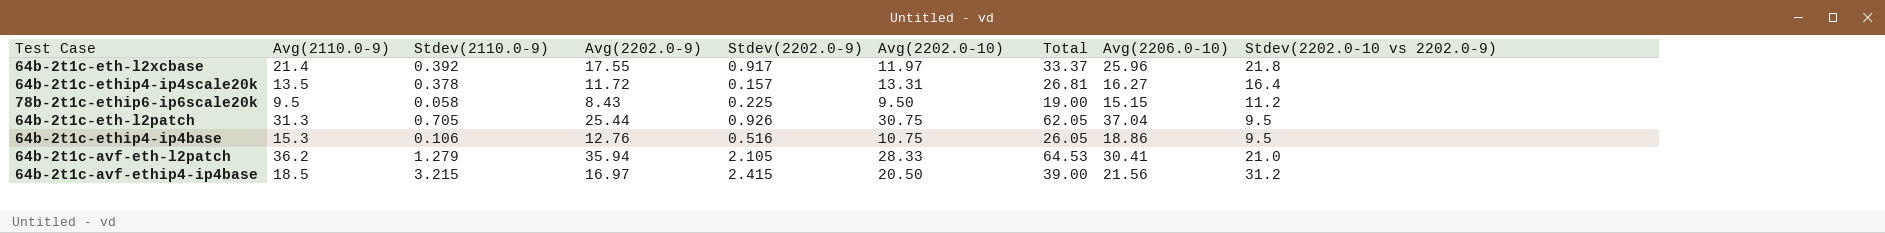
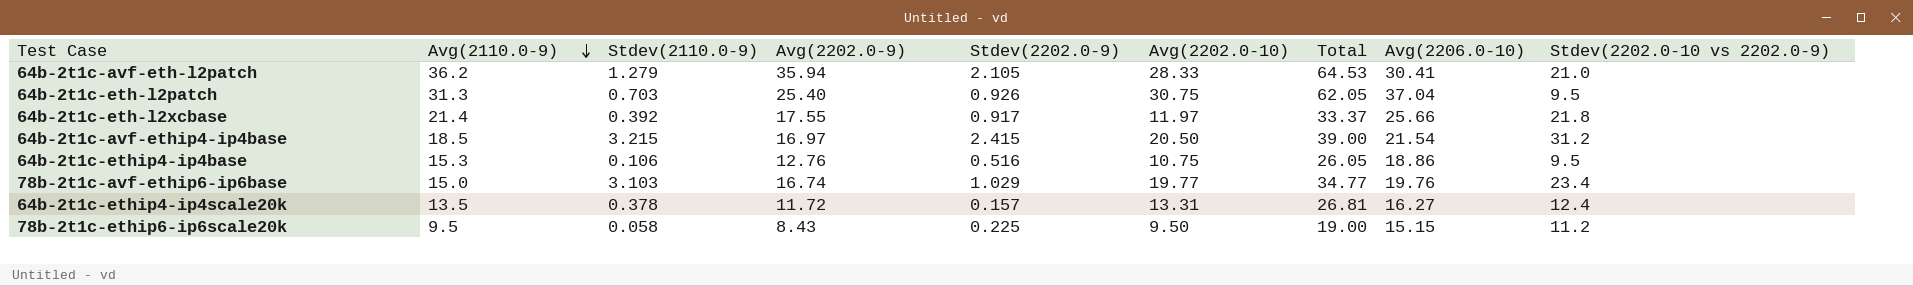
row order: none -> Avg(2110.0-9) descending
64b-2t1c-eth-l2patch | Stdev(2110.0-9): 0.705 -> 0.703
64b-2t1c-eth-l2patch | Avg(2202.0-9): 25.44 -> 25.40
64b-2t1c-eth-l2xcbase | Avg(2206.0-10): 25.96 -> 25.66
64b-2t1c-avf-ethip4-ip4base | Avg(2206.0-10): 21.56 -> 21.54
row 78b-2t1c-avf-ethip6-ip6base: none -> 15.0 | 3.103 | 16.74 | 1.029 | 19.77 | 34.77 | 19.76 | 23.4
64b-2t1c-ethip4-ip4scale20k | Stdev(2202.0-10 vs 2202.0-9): 16.4 -> 12.4

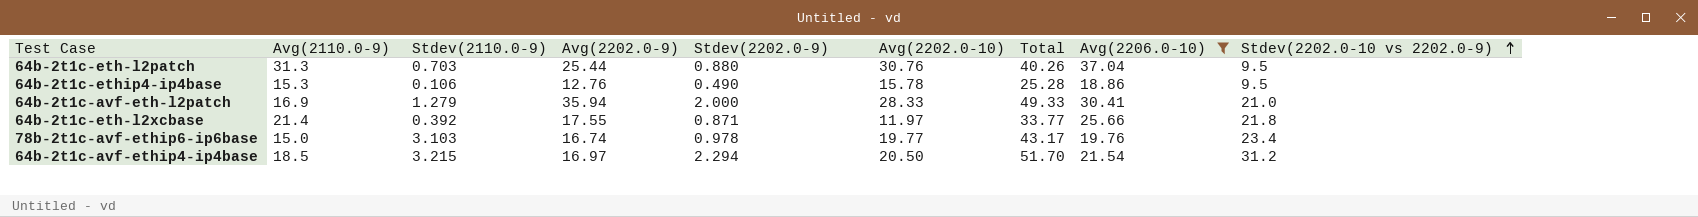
filter: none -> Avg(2206.0-10) >= 18.86
row order: Avg(2110.0-9) descending -> Stdev(2202.0-10 vs 2202.0-9) ascending
column Total | formula: [Avg(2110.0-9)] + [Avg(2202.0-10)] -> [Avg(2202.0-10)] + [Stdev(2202.0-10 vs 2202.0-9)]
64b-2t1c-eth-l2patch | Avg(2202.0-9): 25.40 -> 25.44
64b-2t1c-eth-l2patch | Stdev(2202.0-9): 0.926 -> 0.880
64b-2t1c-eth-l2patch | Avg(2202.0-10): 30.75 -> 30.76
64b-2t1c-ethip4-ip4base | Stdev(2202.0-9): 0.516 -> 0.490
64b-2t1c-ethip4-ip4base | Avg(2202.0-10): 10.75 -> 15.78
64b-2t1c-avf-eth-l2patch | Avg(2110.0-9): 36.2 -> 16.9
64b-2t1c-avf-eth-l2patch | Stdev(2202.0-9): 2.105 -> 2.000
64b-2t1c-eth-l2xcbase | Stdev(2202.0-9): 0.917 -> 0.871
78b-2t1c-avf-ethip6-ip6base | Stdev(2202.0-9): 1.029 -> 0.978
64b-2t1c-avf-ethip4-ip4base | Stdev(2202.0-9): 2.415 -> 2.294

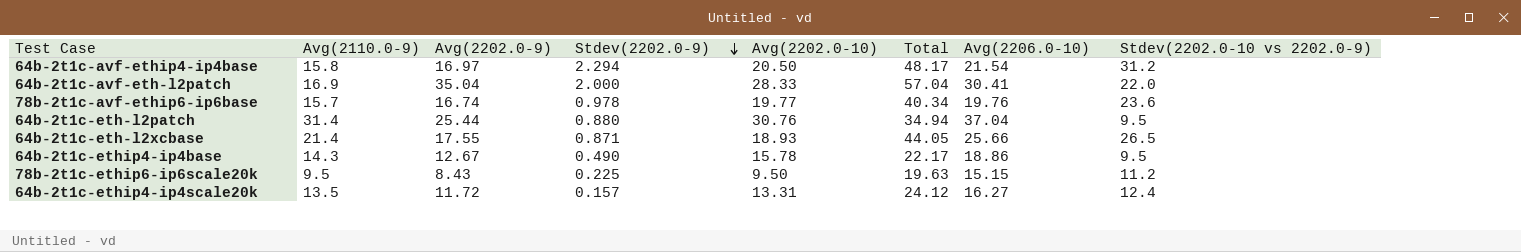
filter: Avg(2206.0-10) >= 18.86 -> none
row order: Stdev(2202.0-10 vs 2202.0-9) ascending -> Stdev(2202.0-9) descending
column Stdev(2110.0-9) | position: 3 -> none
column Total | formula: [Avg(2202.0-10)] + [Stdev(2202.0-10 vs 2202.0-9)] -> [Avg(2202.0-9)] + [Stdev(2202.0-10 vs 2202.0-9)]
64b-2t1c-avf-ethip4-ip4base | Avg(2110.0-9): 18.5 -> 15.8
64b-2t1c-avf-eth-l2patch | Avg(2202.0-9): 35.94 -> 35.04
64b-2t1c-avf-eth-l2patch | Stdev(2202.0-10 vs 2202.0-9): 21.0 -> 22.0
78b-2t1c-avf-ethip6-ip6base | Avg(2110.0-9): 15.0 -> 15.7
78b-2t1c-avf-ethip6-ip6base | Stdev(2202.0-10 vs 2202.0-9): 23.4 -> 23.6
64b-2t1c-eth-l2patch | Avg(2110.0-9): 31.3 -> 31.4
64b-2t1c-eth-l2xcbase | Avg(2202.0-10): 11.97 -> 18.93
64b-2t1c-eth-l2xcbase | Stdev(2202.0-10 vs 2202.0-9): 21.8 -> 26.5
64b-2t1c-ethip4-ip4base | Avg(2110.0-9): 15.3 -> 14.3
64b-2t1c-ethip4-ip4base | Avg(2202.0-9): 12.76 -> 12.67

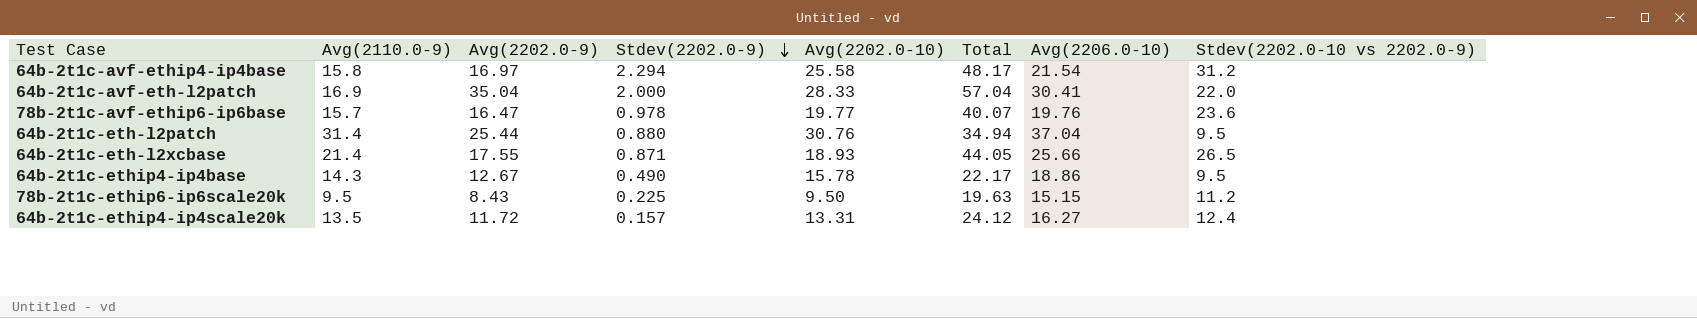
64b-2t1c-avf-ethip4-ip4base | Avg(2202.0-10): 20.50 -> 25.58
78b-2t1c-avf-ethip6-ip6base | Avg(2202.0-9): 16.74 -> 16.47
78b-2t1c-avf-ethip6-ip6base | Total: 40.34 -> 40.07

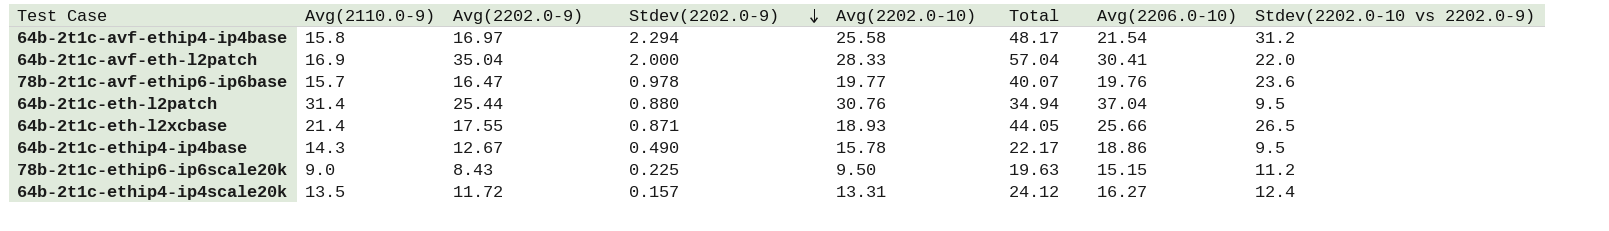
78b-2t1c-ethip6-ip6scale20k | Avg(2110.0-9): 9.5 -> 9.0

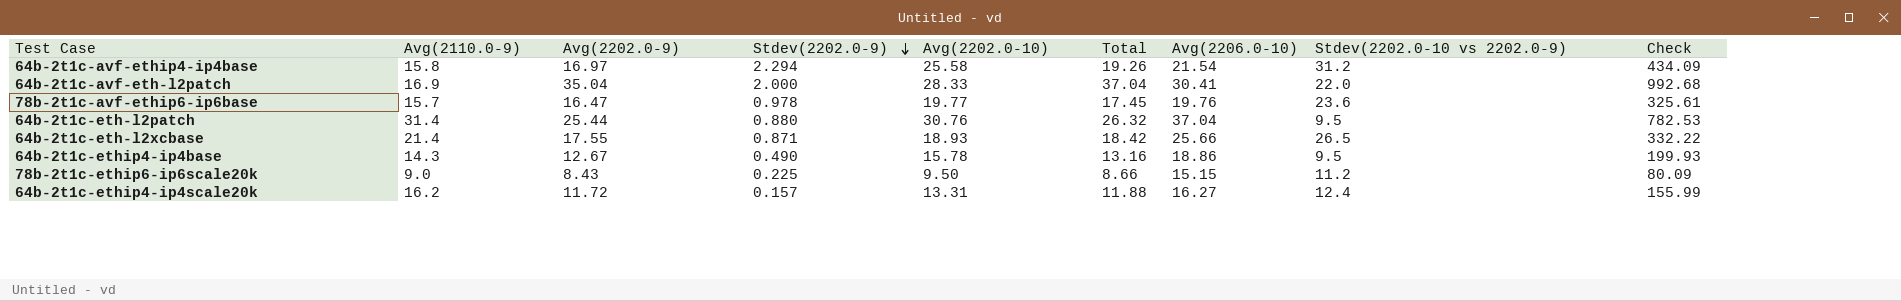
column Total | formula: [Avg(2202.0-9)] + [Stdev(2202.0-10 vs 2202.0-9)] -> [Avg(2202.0-9)] + [Stdev(2202.0-9)]
column Check | formula: none -> [Avg(2202.0-9)] * [Avg(2202.0-10)]
64b-2t1c-ethip4-ip4scale20k | Avg(2110.0-9): 13.5 -> 16.2

